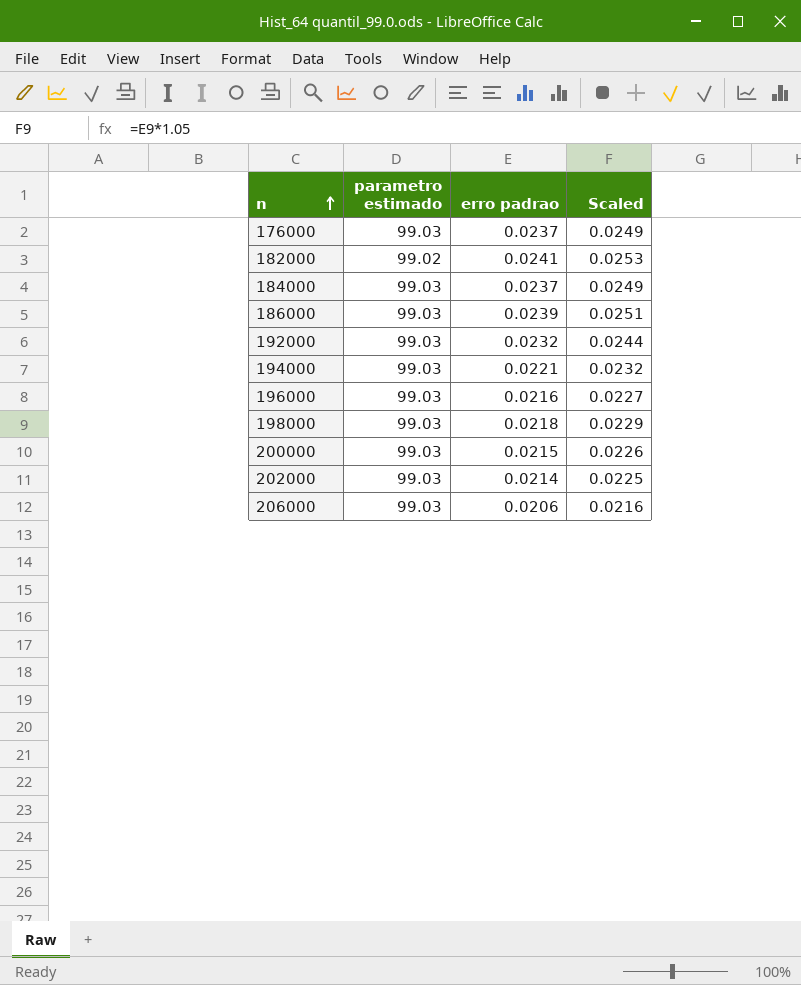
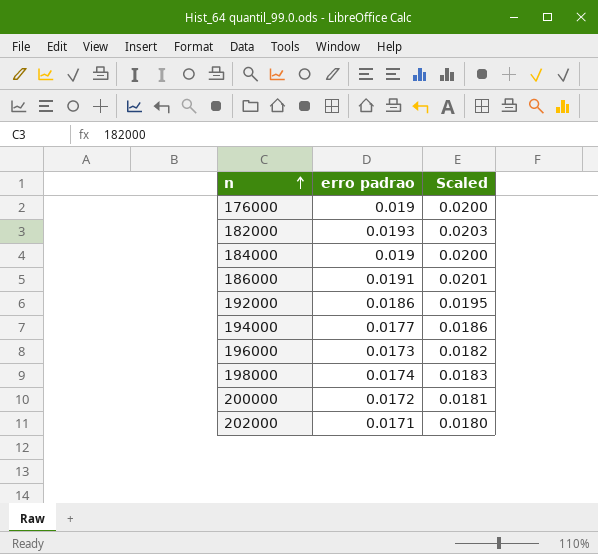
column parametro estimado | position: 2 -> none
row 206000: 99.03 | 0.0206 | 0.0216 -> none
176000 | erro padrao: 0.0237 -> 0.019
176000 | Scaled: 0.0249 -> 0.0200
182000 | erro padrao: 0.0241 -> 0.0193
182000 | Scaled: 0.0253 -> 0.0203
184000 | erro padrao: 0.0237 -> 0.019
184000 | Scaled: 0.0249 -> 0.0200
186000 | erro padrao: 0.0239 -> 0.0191
186000 | Scaled: 0.0251 -> 0.0201
192000 | erro padrao: 0.0232 -> 0.0186
192000 | Scaled: 0.0244 -> 0.0195
194000 | erro padrao: 0.0221 -> 0.0177
194000 | Scaled: 0.0232 -> 0.0186
196000 | erro padrao: 0.0216 -> 0.0173
196000 | Scaled: 0.0227 -> 0.0182
198000 | erro padrao: 0.0218 -> 0.0174
198000 | Scaled: 0.0229 -> 0.0183
200000 | erro padrao: 0.0215 -> 0.0172
200000 | Scaled: 0.0226 -> 0.0181
202000 | erro padrao: 0.0214 -> 0.0171
202000 | Scaled: 0.0225 -> 0.0180

